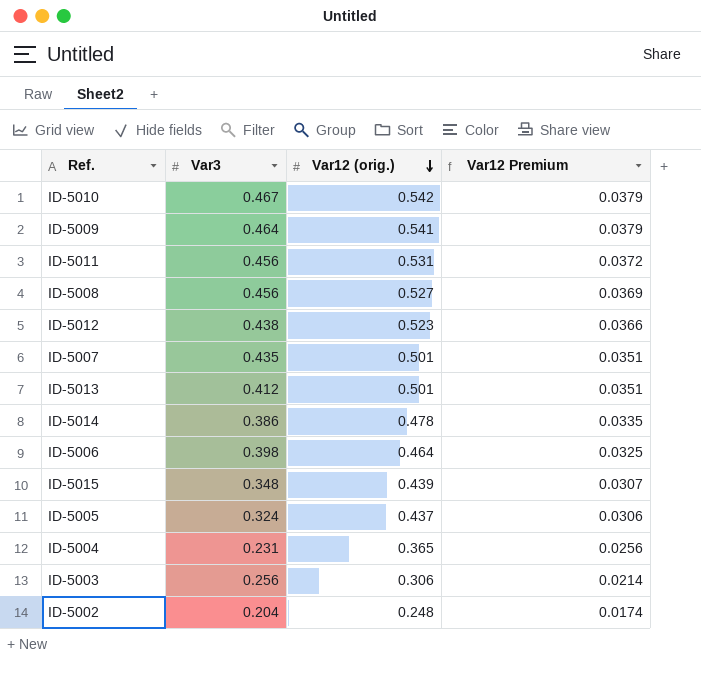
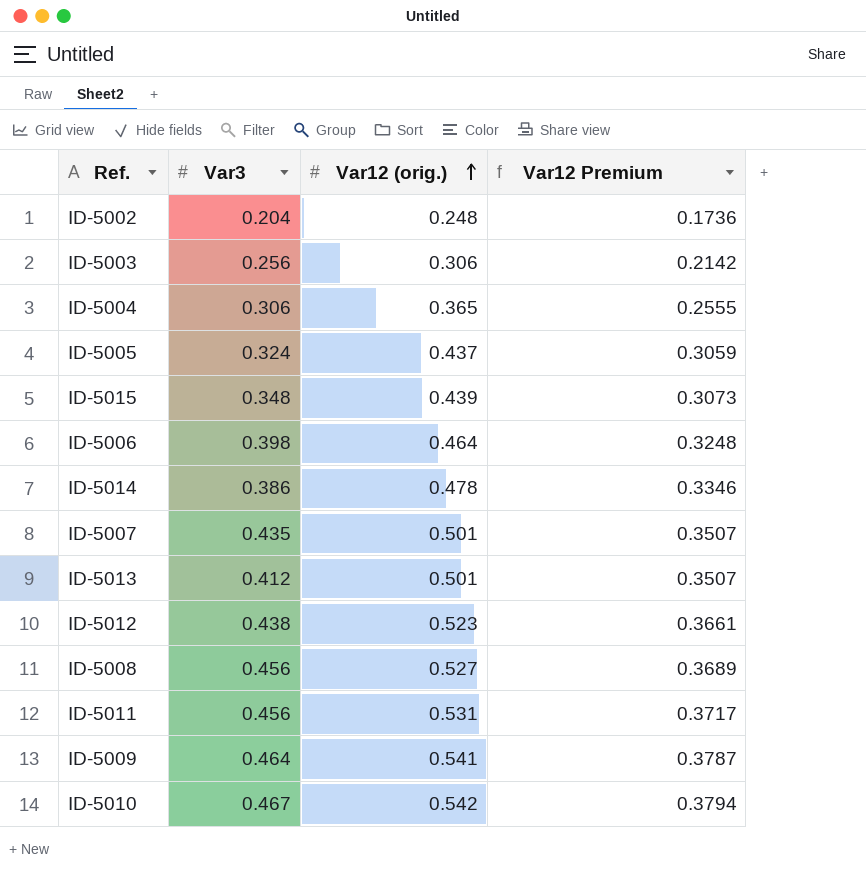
row order: Var12 (orig.) descending -> Var12 (orig.) ascending
column Var12 Premium | formula: [Var12 (orig.)] * 0.07 -> [Var12 (orig.)] * 0.7
ID-5004 | Var3: 0.231 -> 0.306

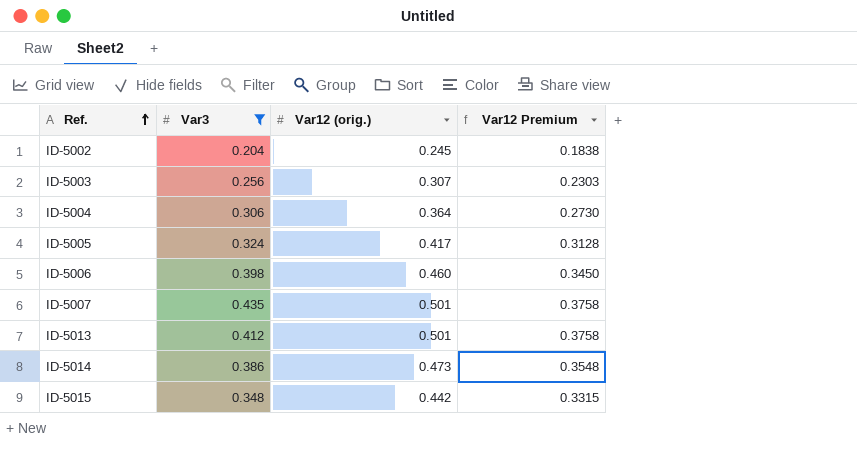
filter: none -> Var3 <= 0.435
row order: Var12 (orig.) ascending -> Ref. ascending
column Var12 Premium | formula: [Var12 (orig.)] * 0.7 -> [Var12 (orig.)] * 0.75
ID-5002 | Var12 (orig.): 0.248 -> 0.245
ID-5003 | Var12 (orig.): 0.306 -> 0.307
ID-5004 | Var12 (orig.): 0.365 -> 0.364
ID-5005 | Var12 (orig.): 0.437 -> 0.417
ID-5006 | Var12 (orig.): 0.464 -> 0.460
ID-5014 | Var12 (orig.): 0.478 -> 0.473
ID-5015 | Var12 (orig.): 0.439 -> 0.442

